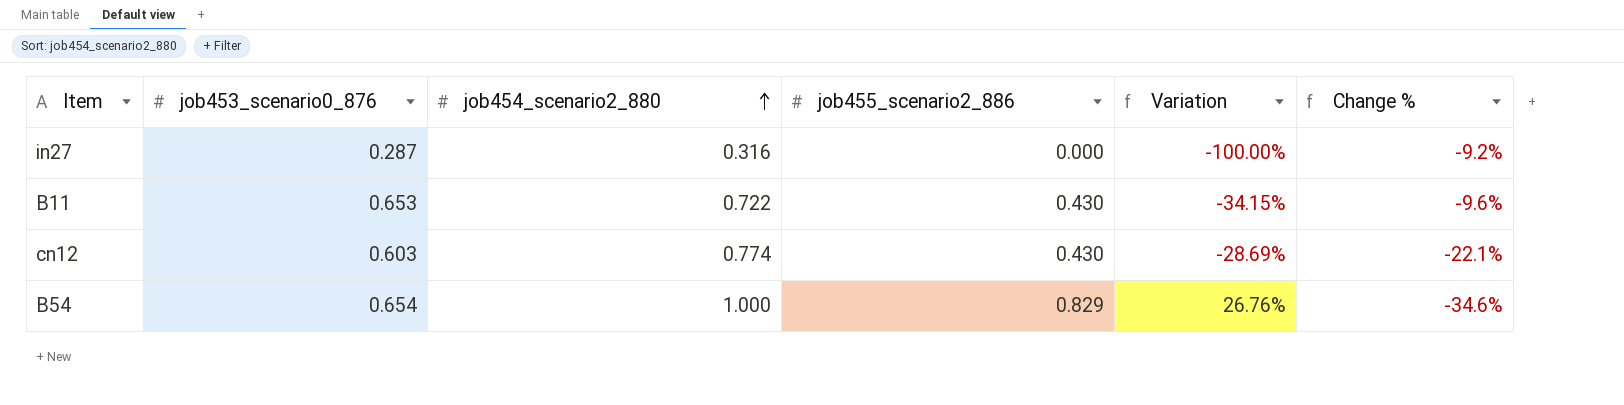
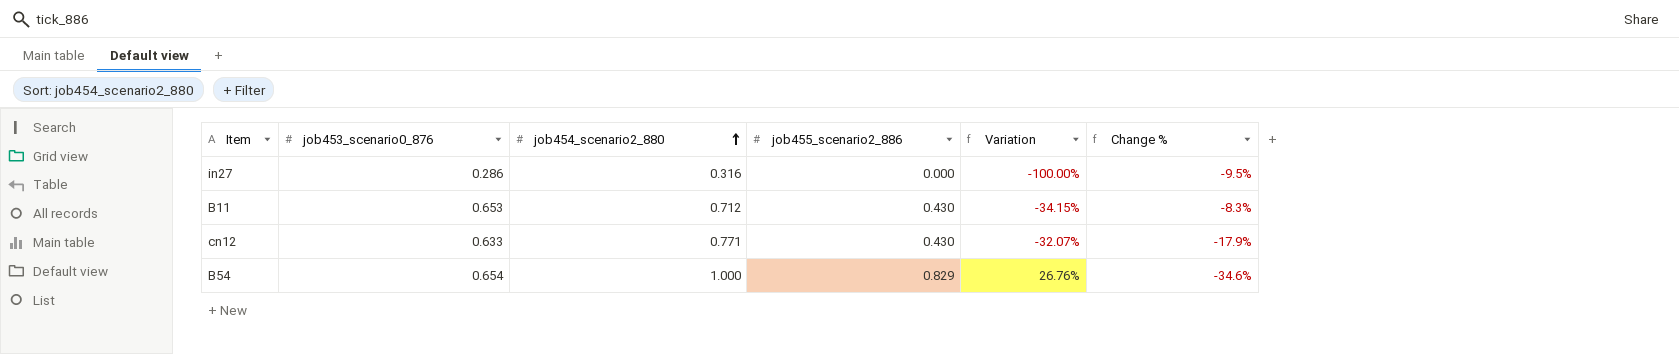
in27 | job453_scenario0_876: 0.287 -> 0.286
in27 | Change %: -9.2% -> -9.5%
B11 | job454_scenario2_880: 0.722 -> 0.712
B11 | Change %: -9.6% -> -8.3%
cn12 | job453_scenario0_876: 0.603 -> 0.633
cn12 | job454_scenario2_880: 0.774 -> 0.771
cn12 | Variation: -28.69% -> -32.07%
cn12 | Change %: -22.1% -> -17.9%

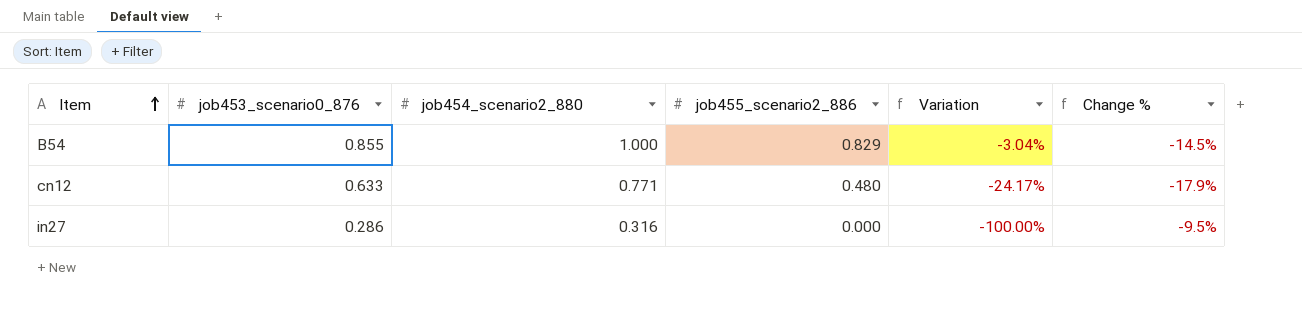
row order: job454_scenario2_880 ascending -> Item ascending
row B11: 0.653 | 0.712 | 0.430 | -34.15% | -8.3% -> none
B54 | job453_scenario0_876: 0.654 -> 0.855
B54 | Variation: 26.76% -> -3.04%
B54 | Change %: -34.6% -> -14.5%
cn12 | job455_scenario2_886: 0.430 -> 0.480
cn12 | Variation: -32.07% -> -24.17%

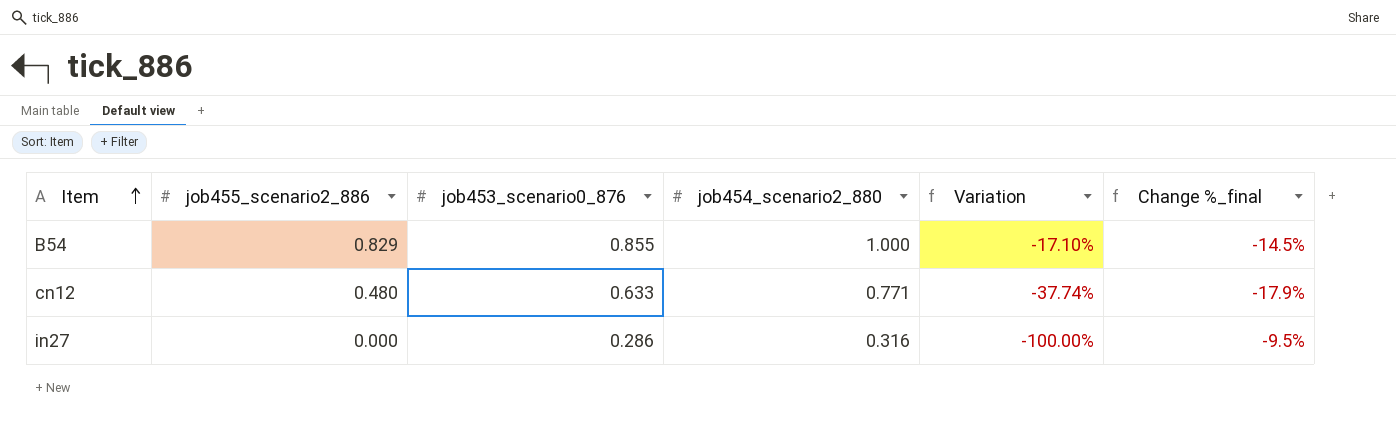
column job455_scenario2_886 | position: 4 -> 2
column Variation | formula: ([job455_scenario2_886] - [job453_scenario0_876]) / [job453_scenario0_876] -> ([job455_scenario2_886] - [job454_scenario2_880]) / [job454_scenario2_880]
column name: Change % -> Change %_final

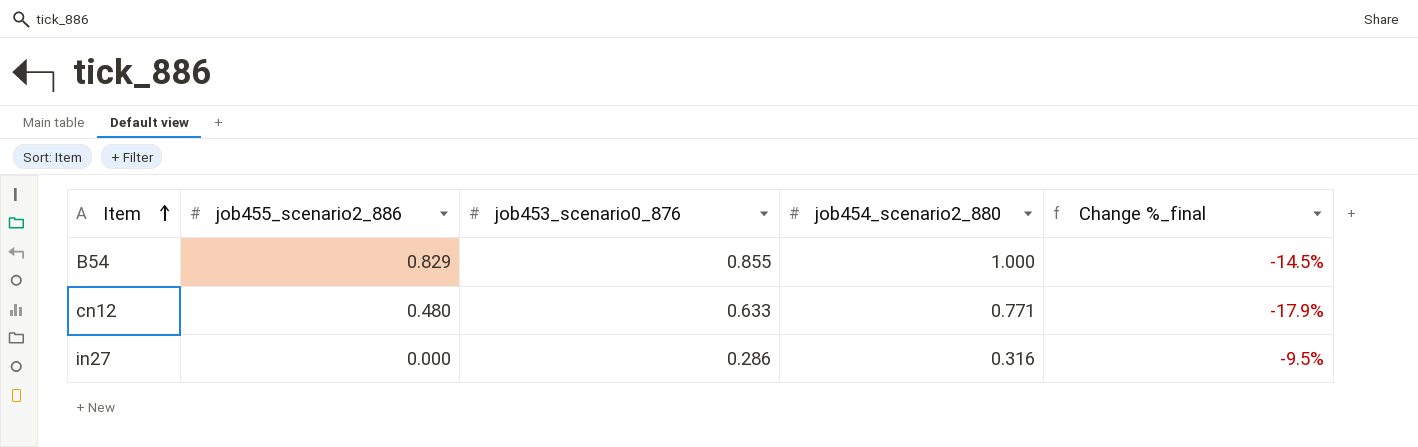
column Variation | formula: ([job455_scenario2_886] - [job454_scenario2_880]) / [job454_scenario2_880] -> none

